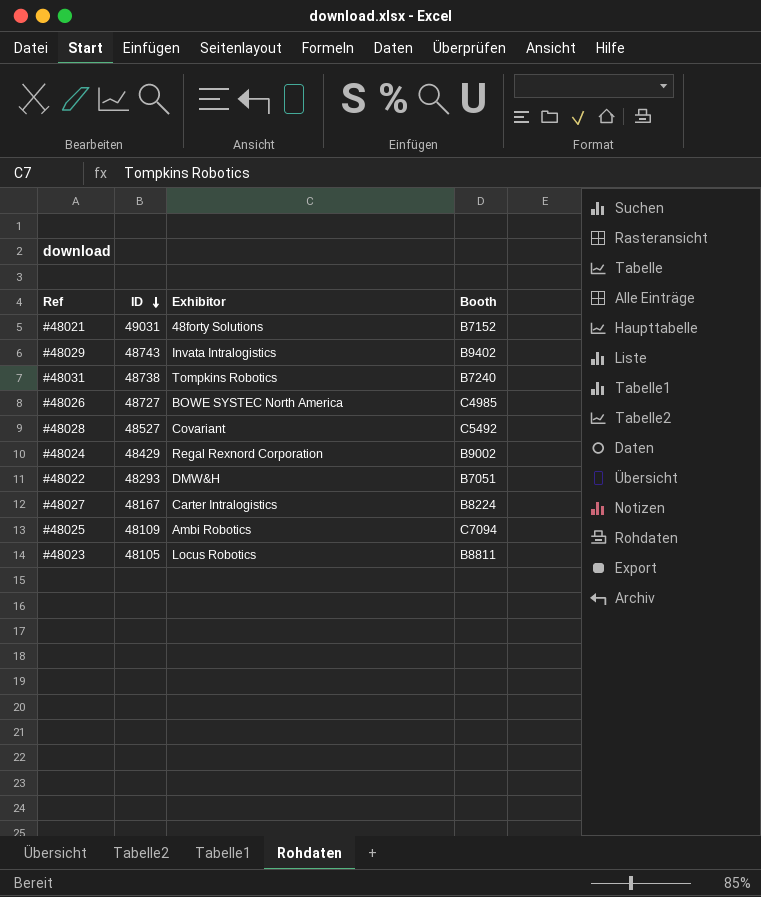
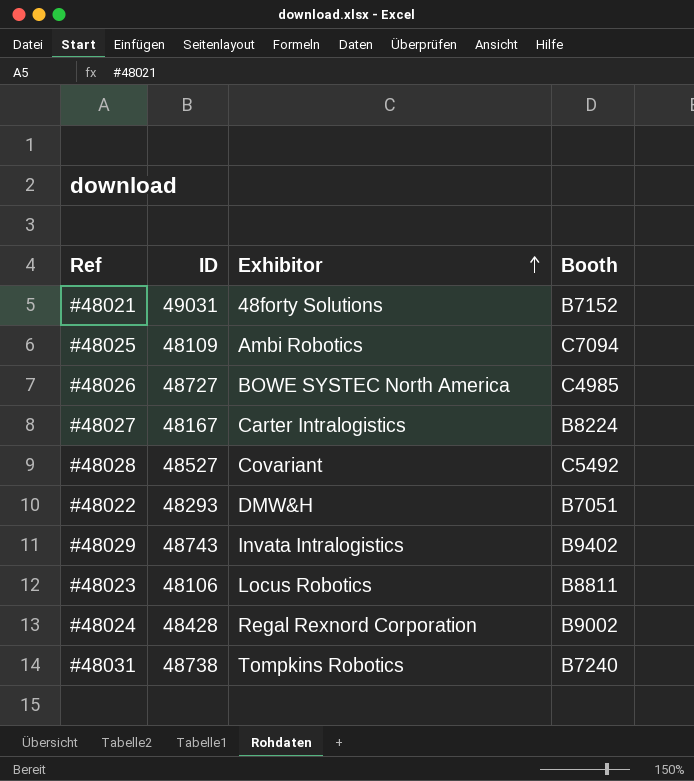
row order: ID descending -> Exhibitor ascending
#48023 | ID: 48105 -> 48106
#48024 | ID: 48429 -> 48428

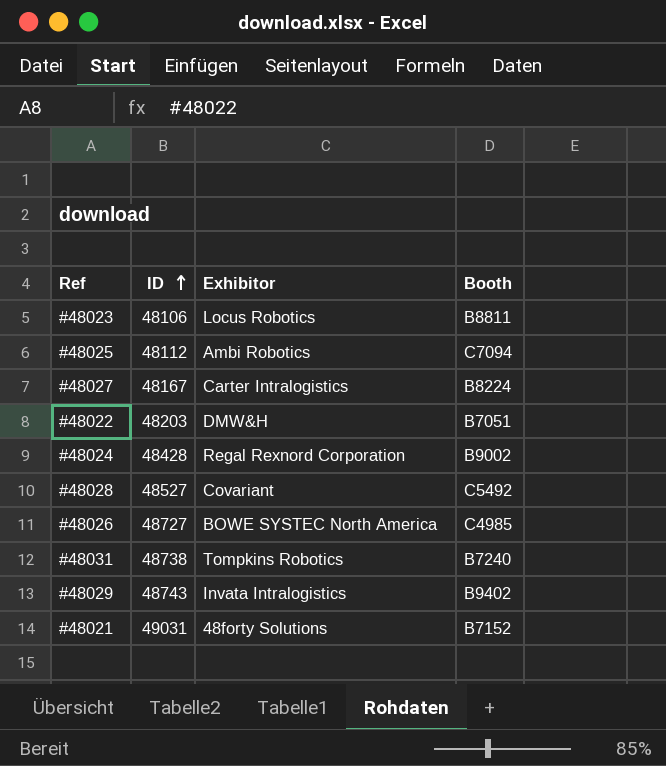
row order: Exhibitor ascending -> ID ascending
#48025 | ID: 48109 -> 48112
#48022 | ID: 48293 -> 48203

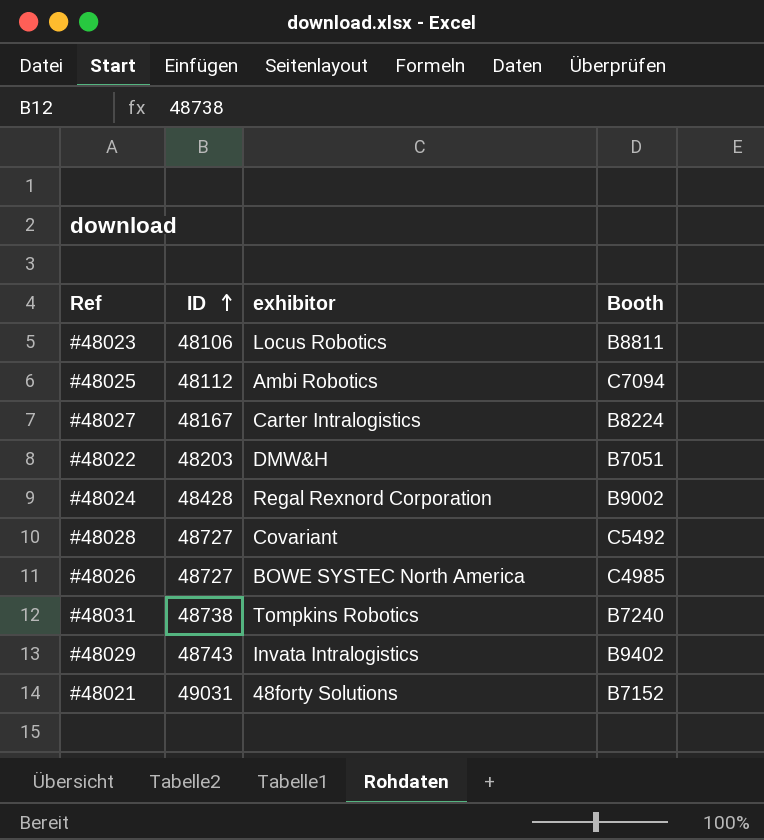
column name: Exhibitor -> exhibitor
#48028 | ID: 48527 -> 48727

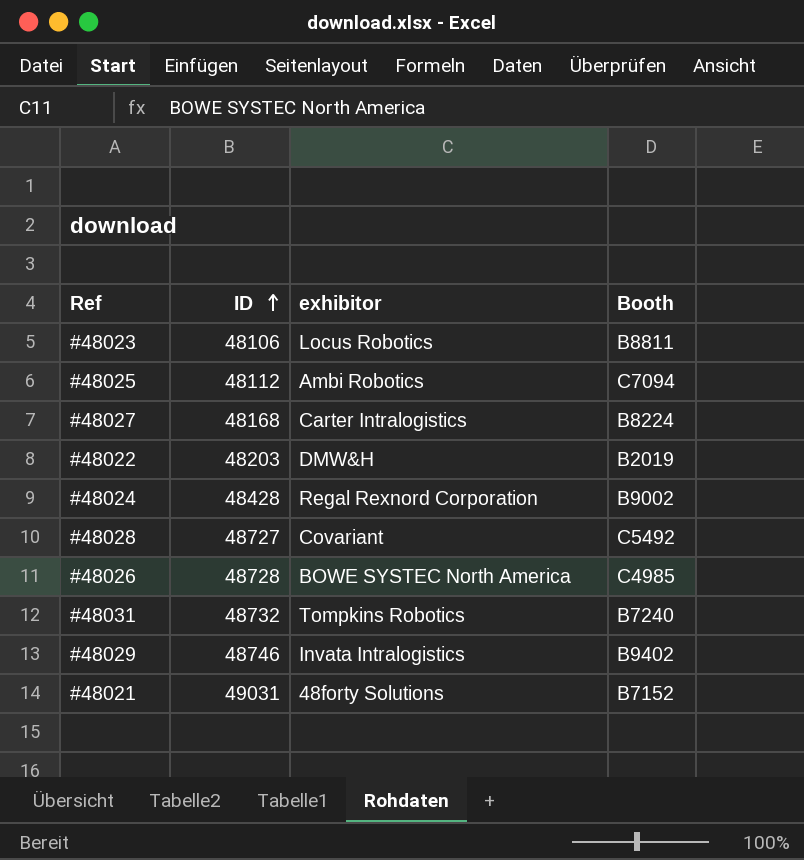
#48027 | ID: 48167 -> 48168
#48022 | Booth: B7051 -> B2019
#48026 | ID: 48727 -> 48728
#48031 | ID: 48738 -> 48732
#48029 | ID: 48743 -> 48746

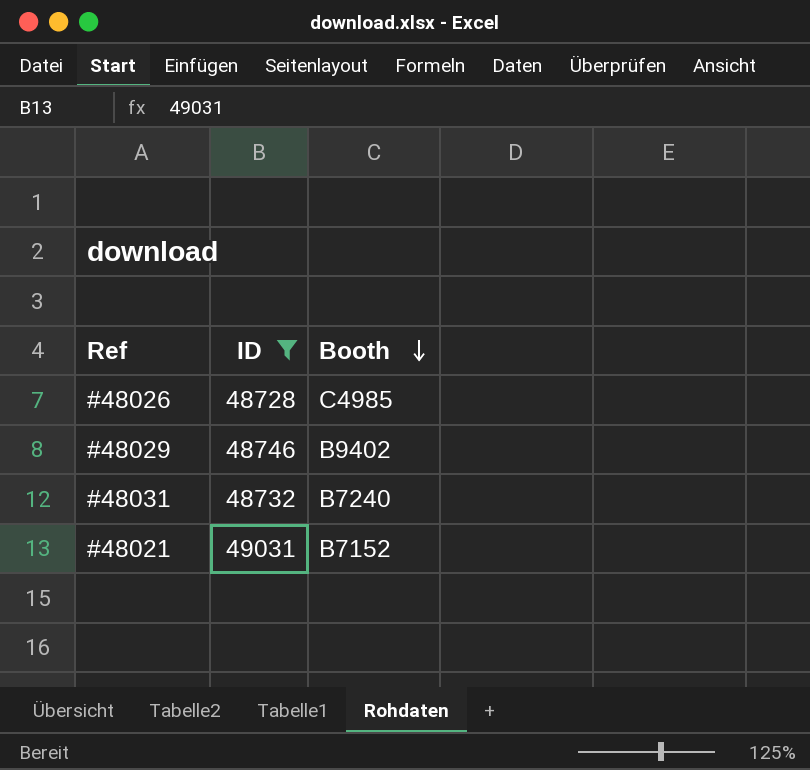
filter: none -> ID >= 48728
row order: ID ascending -> Booth descending
column exhibitor | position: 3 -> none

